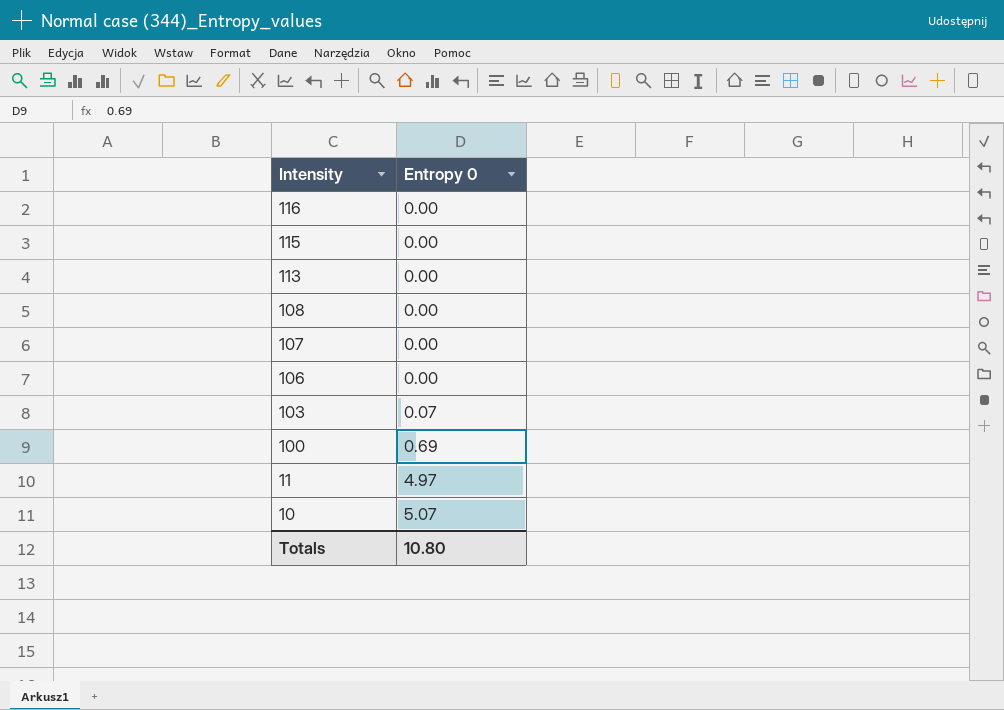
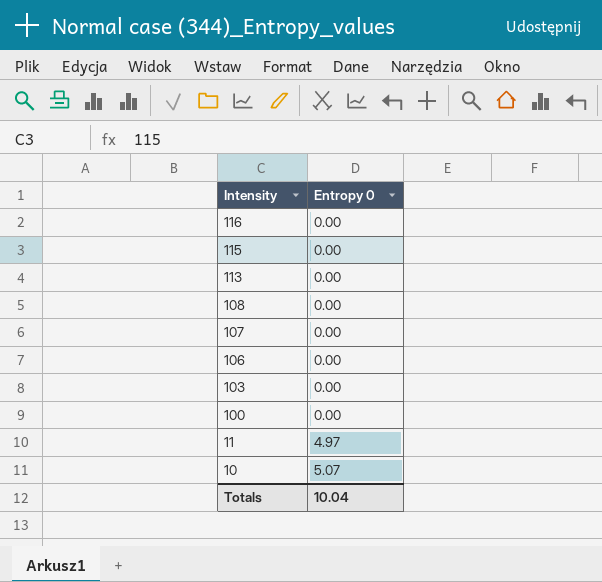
103 | Entropy 0: 0.07 -> 0.00
100 | Entropy 0: 0.69 -> 0.00
Totals | Entropy 0: 10.80 -> 10.04

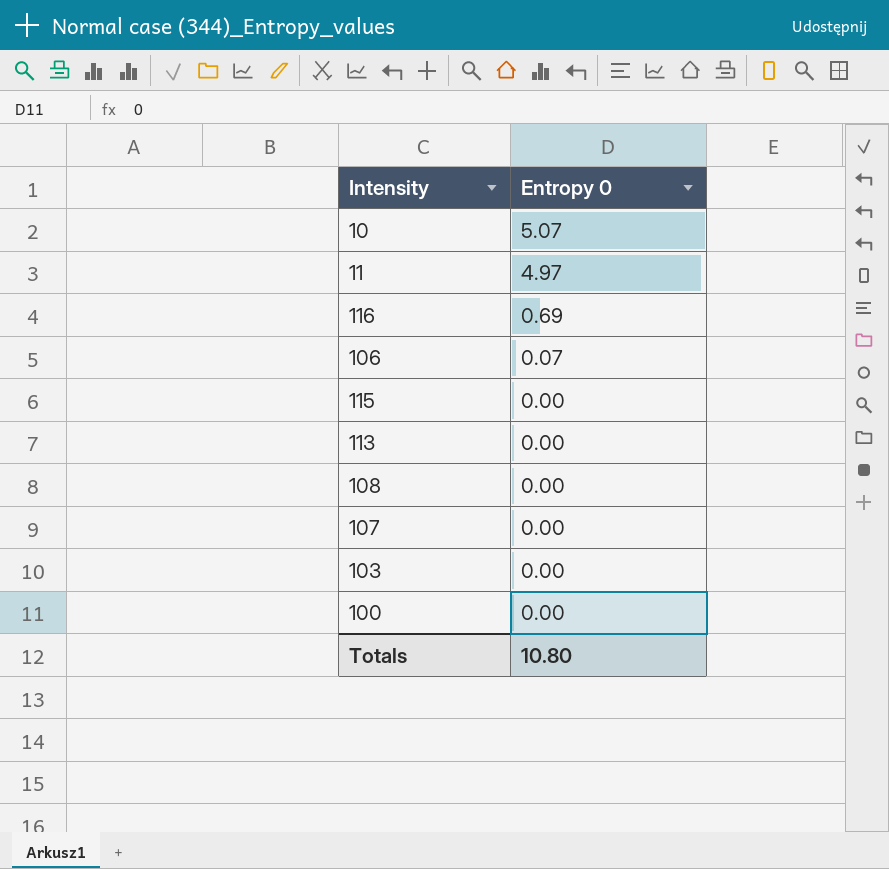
row order: Intensity descending -> Entropy 0 descending
116 | Entropy 0: 0.00 -> 0.69
106 | Entropy 0: 0.00 -> 0.07
Totals | Entropy 0: 10.04 -> 10.80

